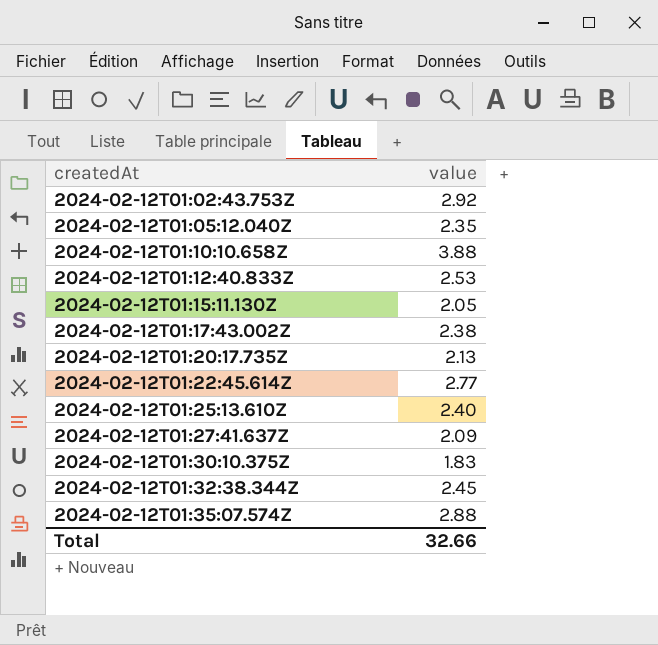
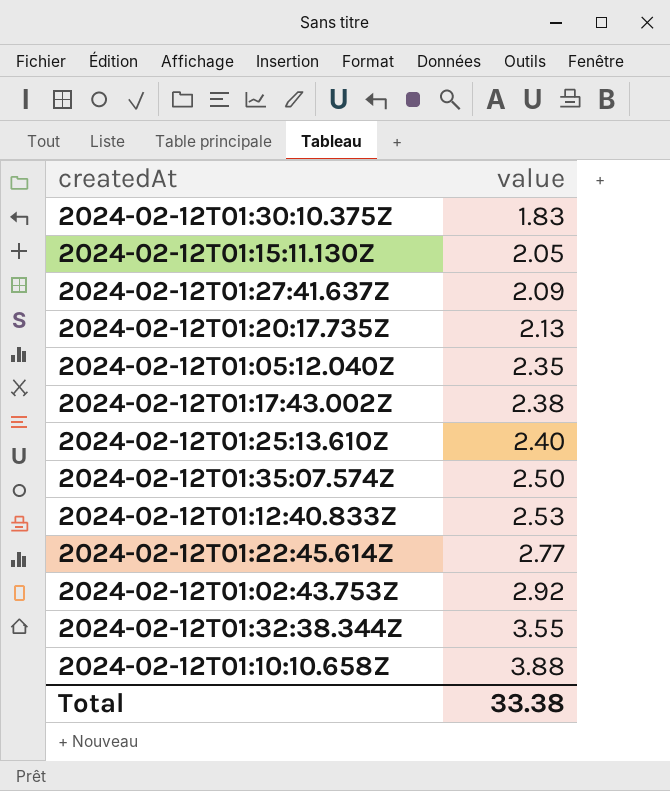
row order: createdAt ascending -> value ascending
2024-02-12T01:35:07.574Z | value: 2.88 -> 2.50
2024-02-12T01:32:38.344Z | value: 2.45 -> 3.55
Total | value: 32.66 -> 33.38

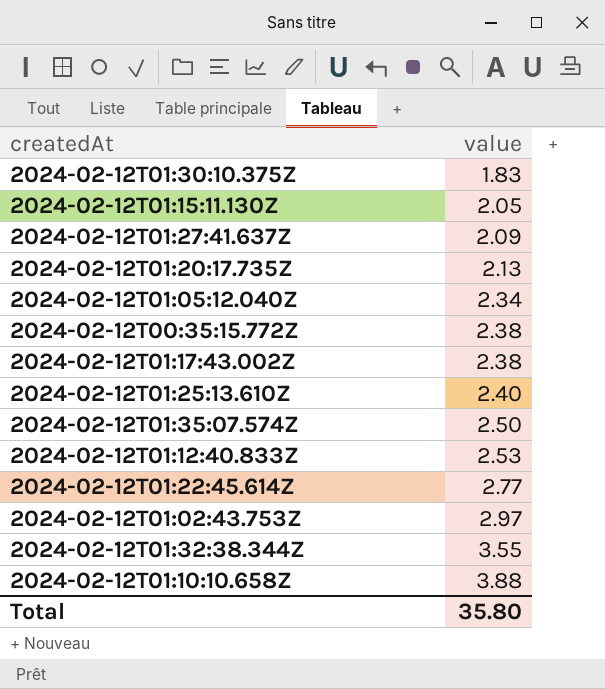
2024-02-12T01:05:12.040Z | value: 2.35 -> 2.34
row 2024-02-12T00:35:15.772Z: none -> 2.38
2024-02-12T01:02:43.753Z | value: 2.92 -> 2.97
Total | value: 33.38 -> 35.80

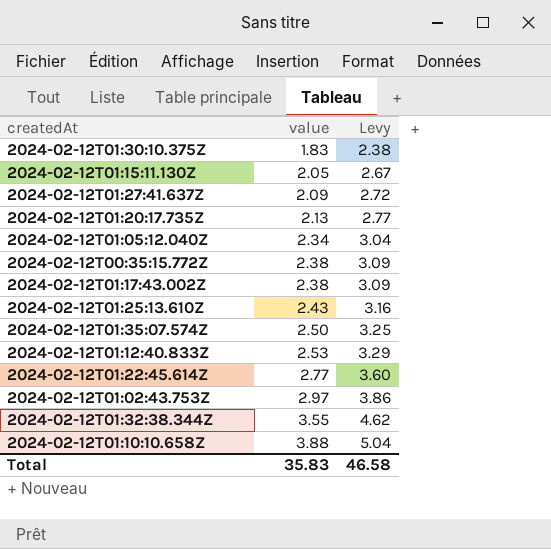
column Levy | formula: none -> [value] * 1.3
2024-02-12T01:25:13.610Z | value: 2.40 -> 2.43
Total | value: 35.80 -> 35.83

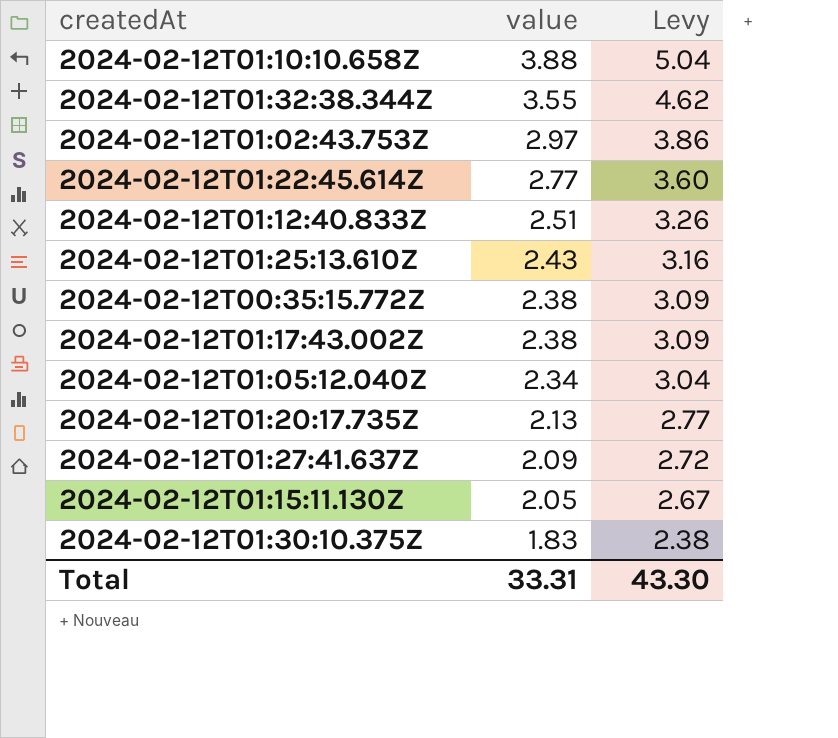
row order: value ascending -> value descending
row 2024-02-12T01:35:07.574Z: 2.50 | 3.25 -> none
2024-02-12T01:12:40.833Z | value: 2.53 -> 2.51
2024-02-12T01:12:40.833Z | Levy: 3.29 -> 3.26
Total | value: 35.83 -> 33.31
Total | Levy: 46.58 -> 43.30

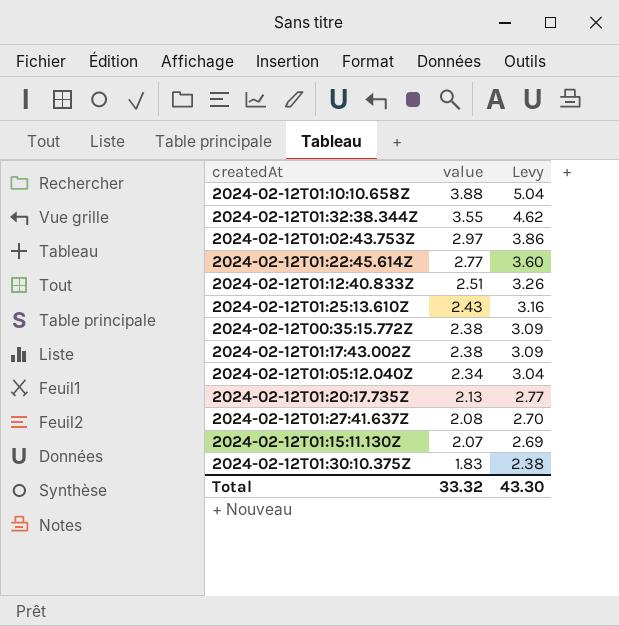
2024-02-12T01:27:41.637Z | value: 2.09 -> 2.08
2024-02-12T01:27:41.637Z | Levy: 2.72 -> 2.70
2024-02-12T01:15:11.130Z | value: 2.05 -> 2.07
2024-02-12T01:15:11.130Z | Levy: 2.67 -> 2.69
Total | value: 33.31 -> 33.32

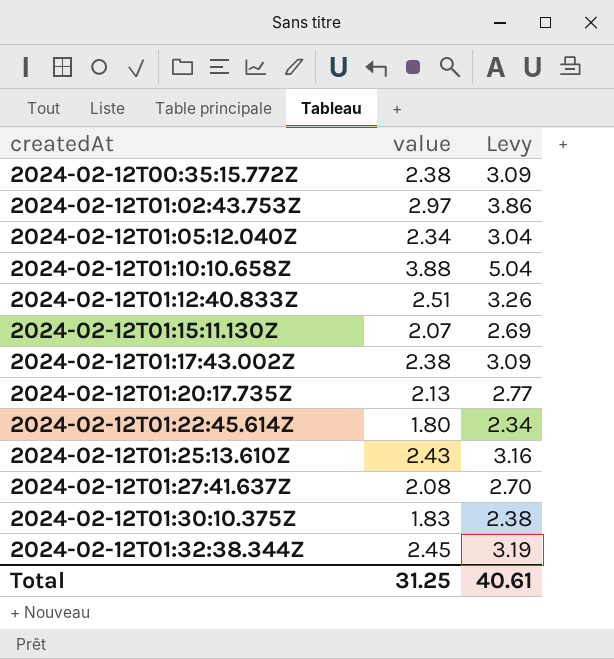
row order: value descending -> createdAt ascending
2024-02-12T01:22:45.614Z | value: 2.77 -> 1.80
2024-02-12T01:22:45.614Z | Levy: 3.60 -> 2.34
2024-02-12T01:32:38.344Z | value: 3.55 -> 2.45
2024-02-12T01:32:38.344Z | Levy: 4.62 -> 3.19
Total | value: 33.32 -> 31.25
Total | Levy: 43.30 -> 40.61

